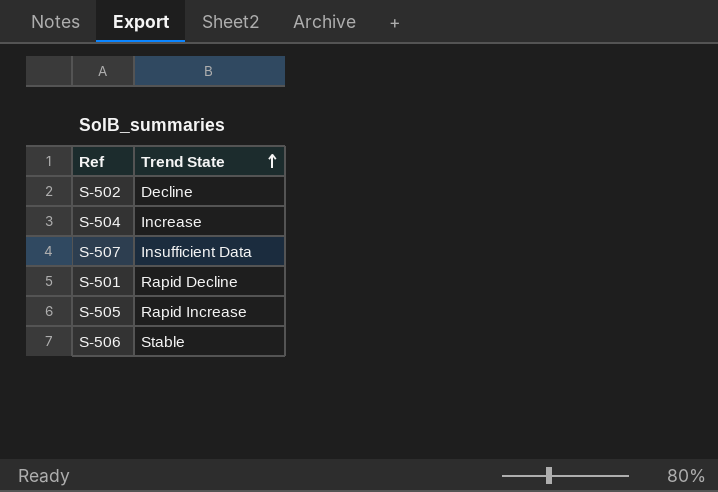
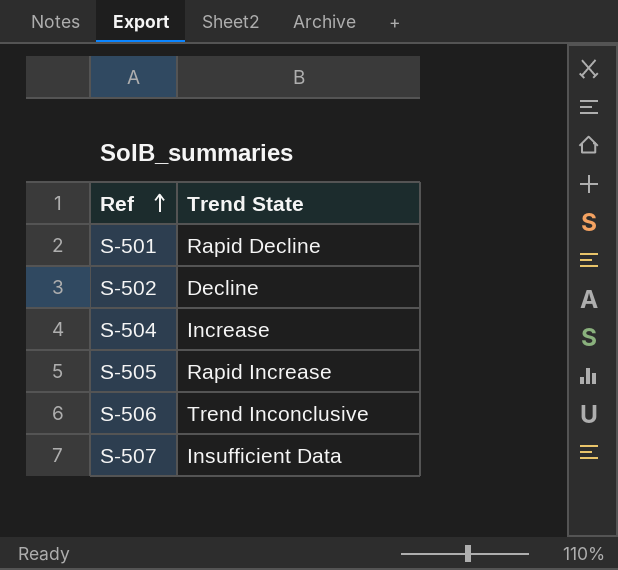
row order: Trend State ascending -> Ref ascending
S-506 | Trend State: Stable -> Trend Inconclusive

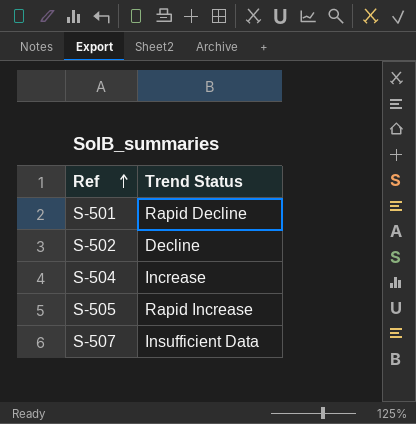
column name: Trend State -> Trend Status
row S-506: Trend Inconclusive -> none

